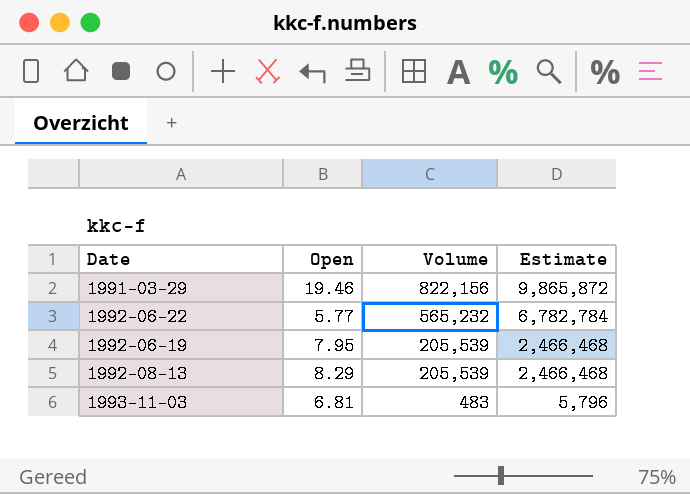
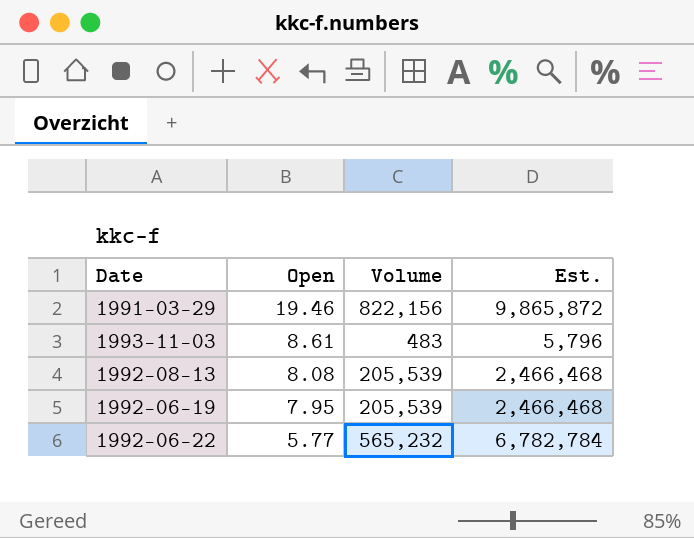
row order: Volume descending -> Open descending
column name: Estimate -> Est.
1993-11-03 | Open: 6.81 -> 8.61
1992-08-13 | Open: 8.29 -> 8.08

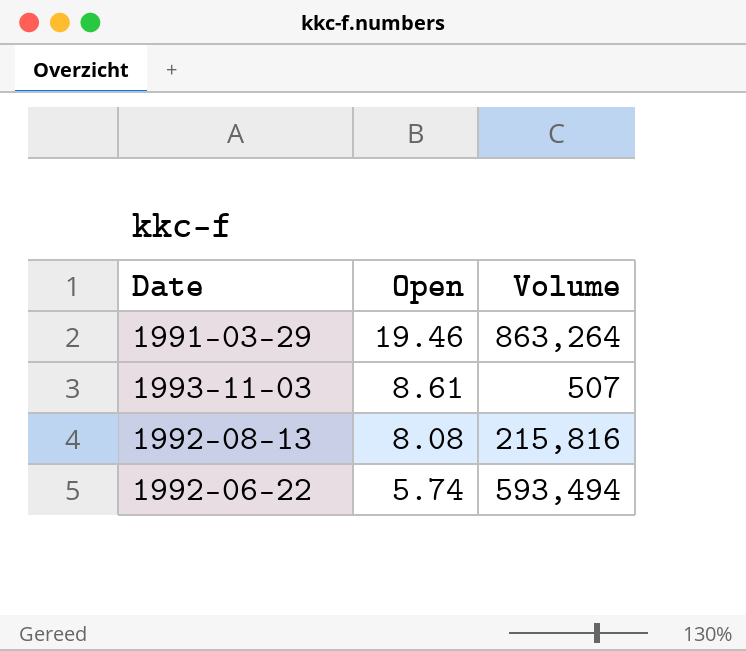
column Est. | formula: [Volume] * 12 -> none
row 1992-06-19: 7.95 | 205,539 | 2,466,468 -> none
1991-03-29 | Volume: 822,156 -> 863,264
1993-11-03 | Volume: 483 -> 507
1992-08-13 | Volume: 205,539 -> 215,816
1992-06-22 | Open: 5.77 -> 5.74
1992-06-22 | Volume: 565,232 -> 593,494

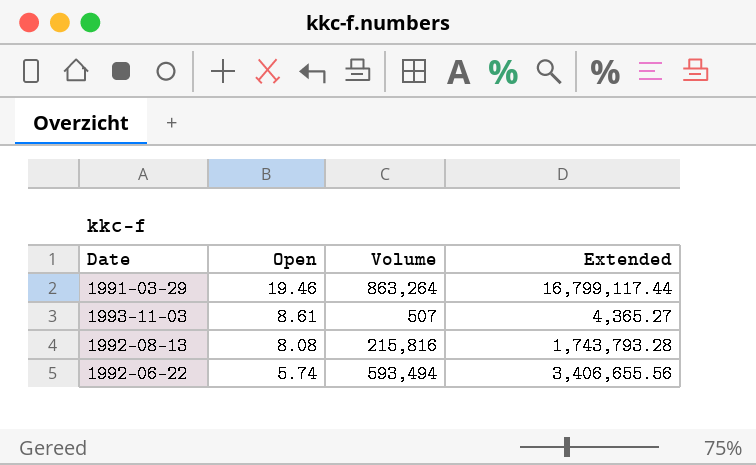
column Extended | formula: none -> [Open] * [Volume]

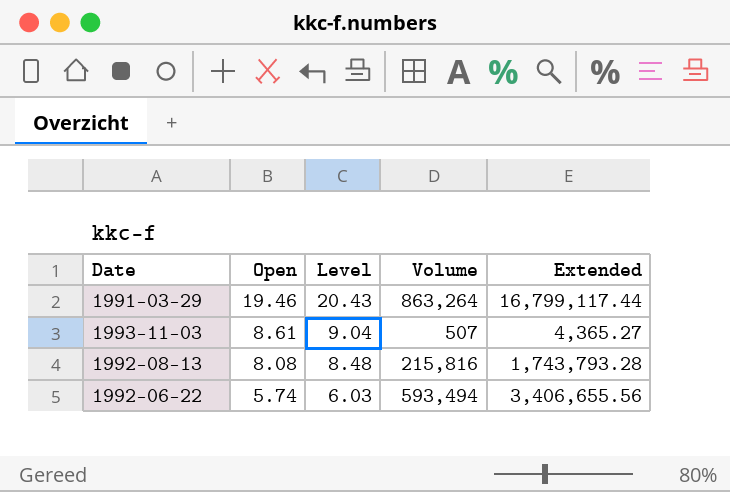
column Level | formula: none -> [Open] * 1.05

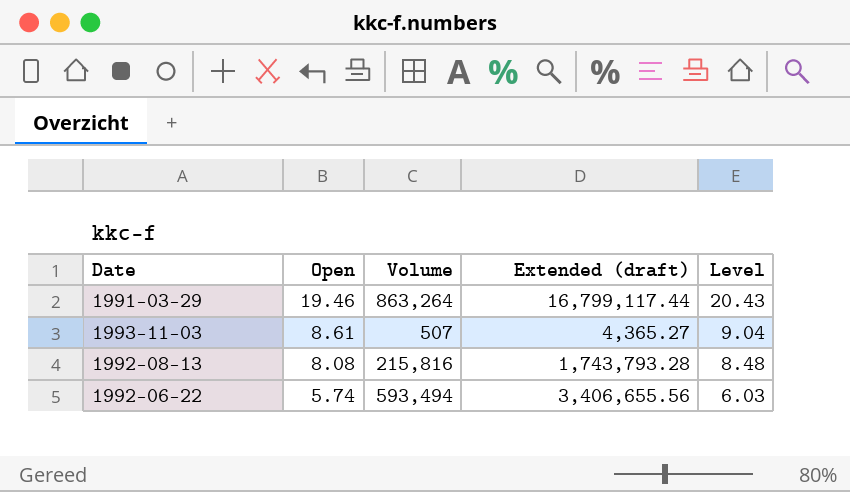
column name: Extended -> Extended (draft)
column Level | position: 3 -> 5

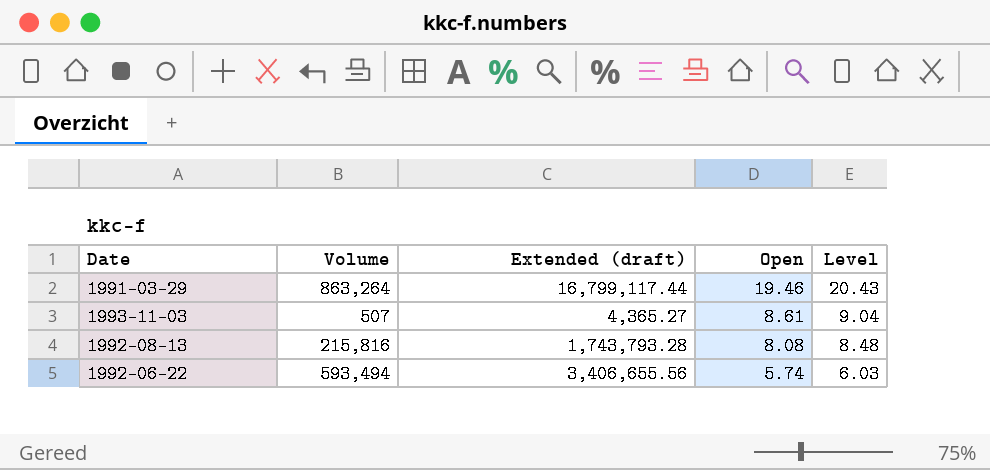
column Open | position: 2 -> 4

